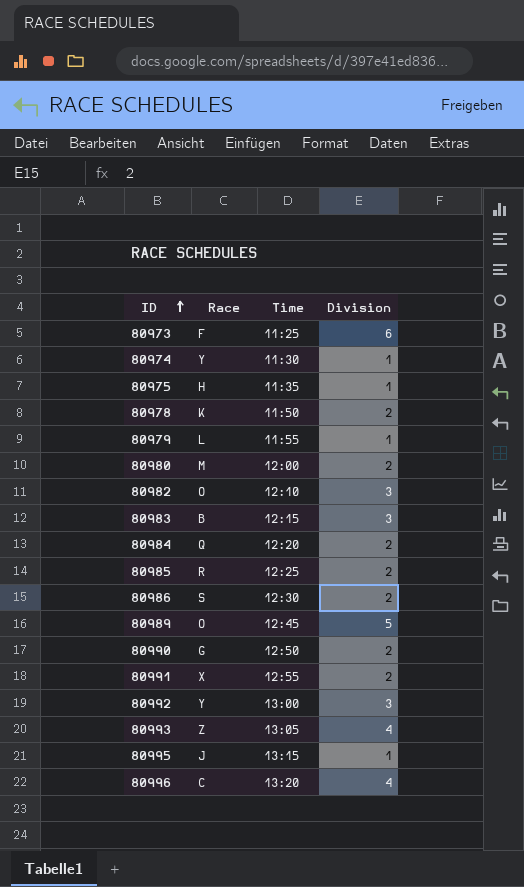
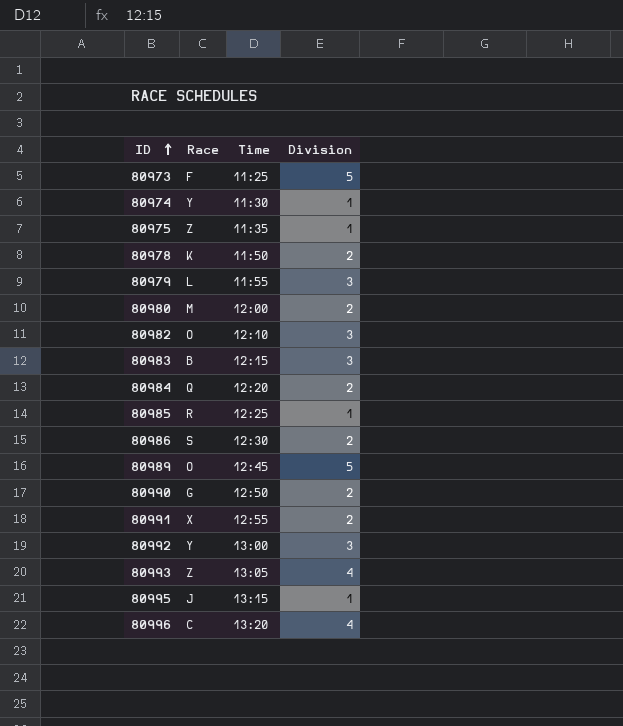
80973 | Division: 6 -> 5
80975 | Race: H -> Z
80979 | Division: 1 -> 3
80985 | Division: 2 -> 1

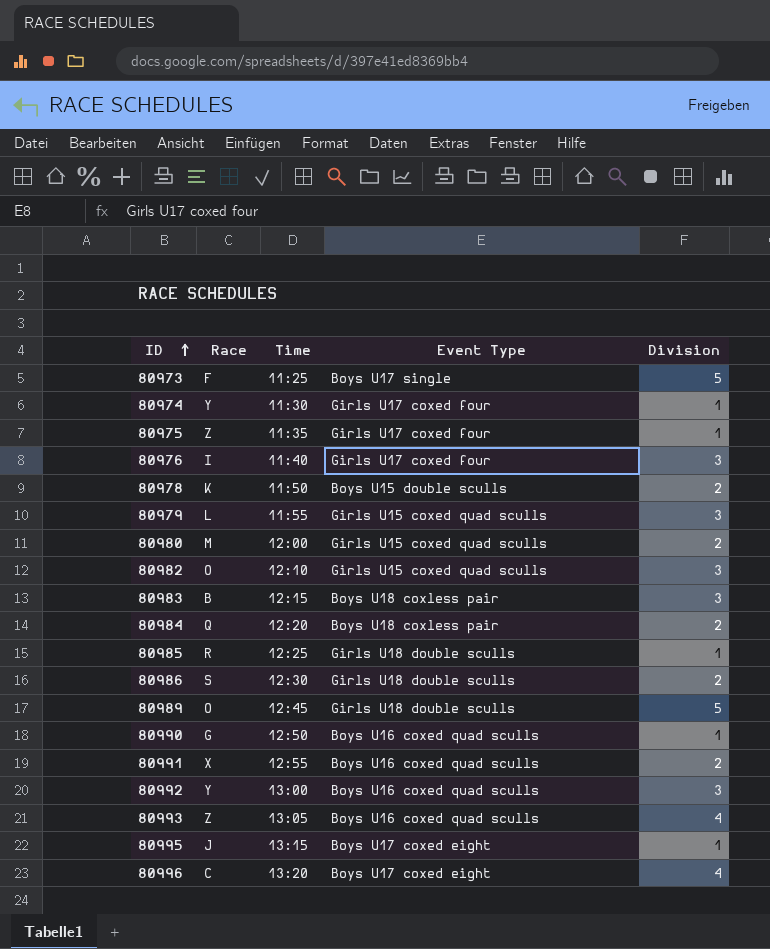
column Event Type | position: none -> 4
row 80976: none -> I | 11:40 | Girls U17 coxed four | 3
80990 | Division: 2 -> 1

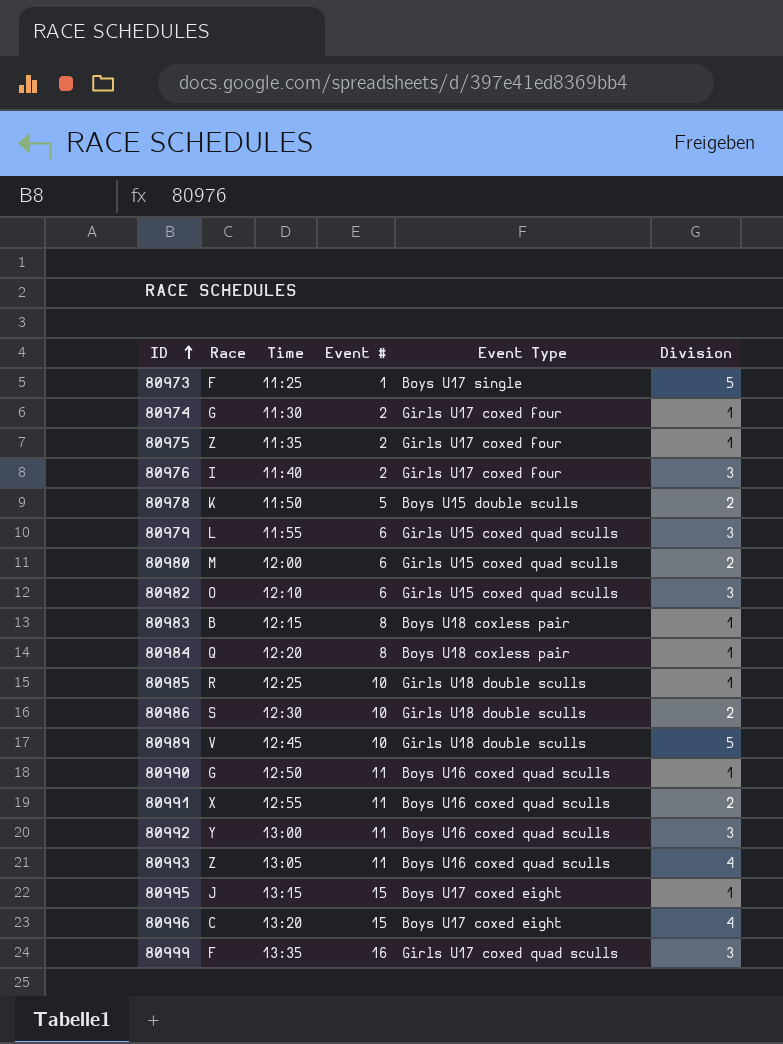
column Event # | position: none -> 4
80974 | Race: Y -> G
80983 | Division: 3 -> 1
80984 | Division: 2 -> 1
80989 | Race: O -> V
row 80999: none -> F | 13:35 | 16 | Girls U17 coxed quad sculls | 3

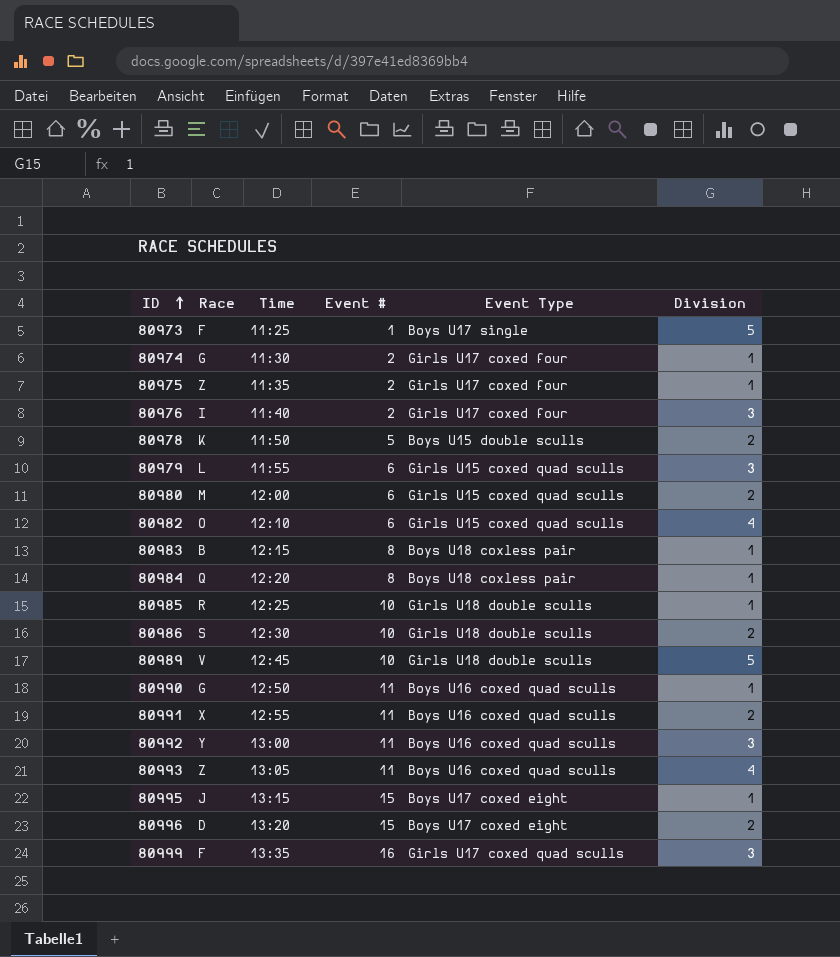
80982 | Division: 3 -> 4
80996 | Race: C -> D
80996 | Division: 4 -> 2

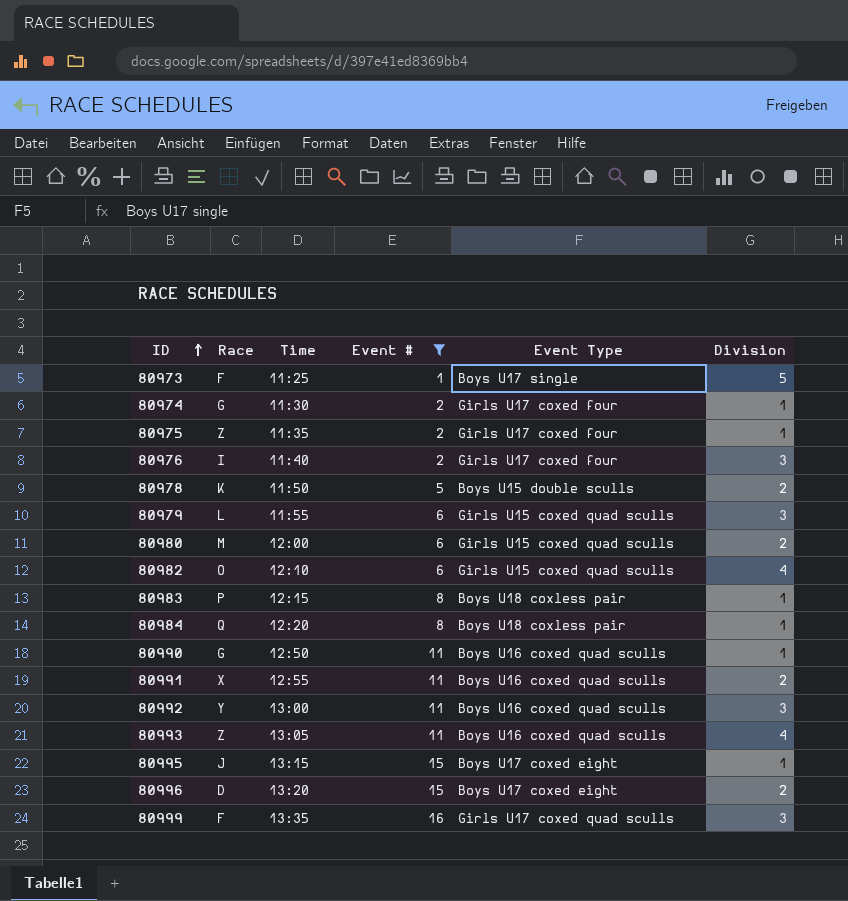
filter: none -> Event # != 10
80983 | Race: B -> P

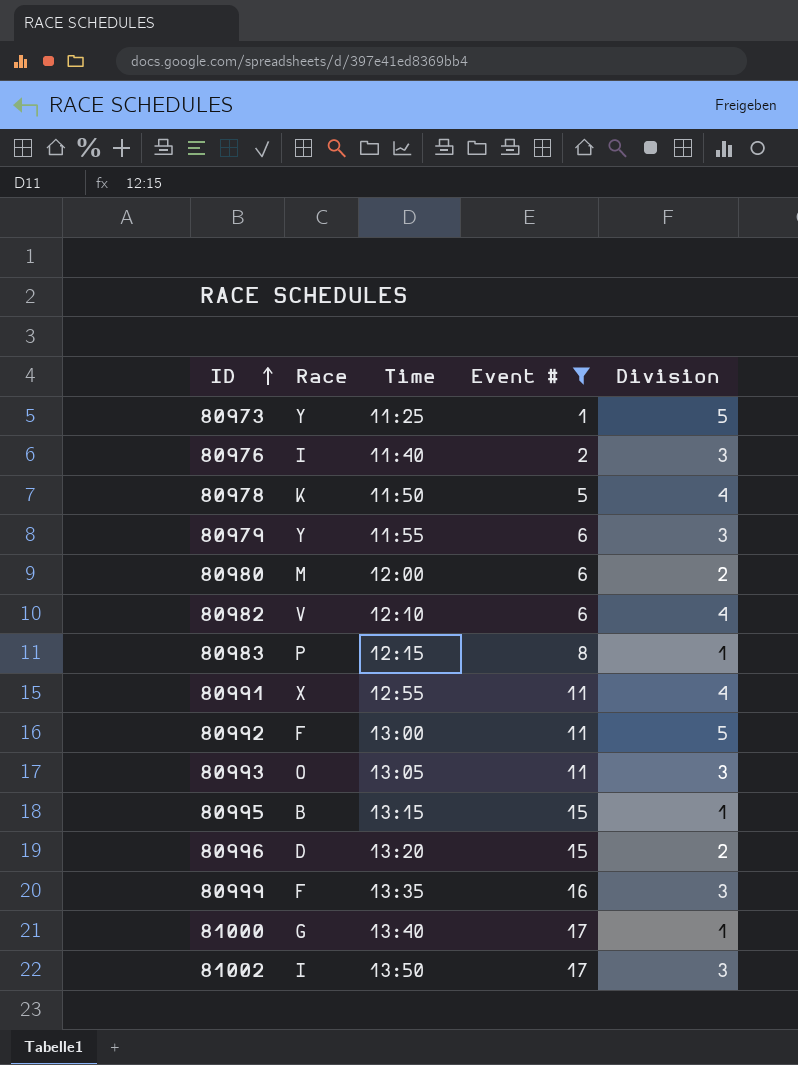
column Event Type | position: 5 -> none
row 80974: G | 11:30 | 2 | Girls U17 coxed four | 1 -> none
row 80975: Z | 11:35 | 2 | Girls U17 coxed four | 1 -> none
row 80984: Q | 12:20 | 8 | Boys U18 coxless pair | 1 -> none
row 80990: G | 12:50 | 11 | Boys U16 coxed quad sculls | 1 -> none
80973 | Race: F -> Y
80978 | Division: 2 -> 4
80979 | Race: L -> Y
80982 | Race: O -> V
80991 | Division: 2 -> 4
80992 | Race: Y -> F
80992 | Division: 3 -> 5
80993 | Race: Z -> O
80993 | Division: 4 -> 3
80995 | Race: J -> B
row 81000: none -> G | 13:40 | 17 | 1
row 81002: none -> I | 13:50 | 17 | 3

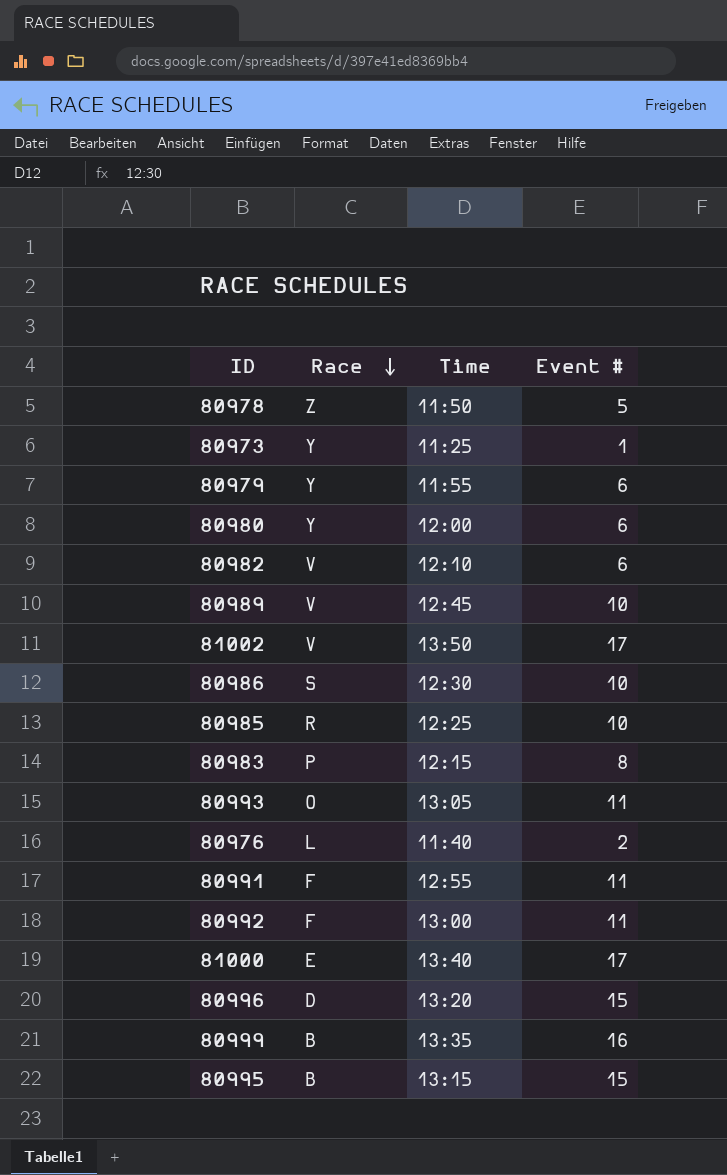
filter: Event # != 10 -> none
row order: ID ascending -> Race descending
column Division | position: 5 -> none
80978 | Race: K -> Z
80980 | Race: M -> Y
81002 | Race: I -> V
80976 | Race: I -> L
80991 | Race: X -> F
81000 | Race: G -> E
80999 | Race: F -> B

